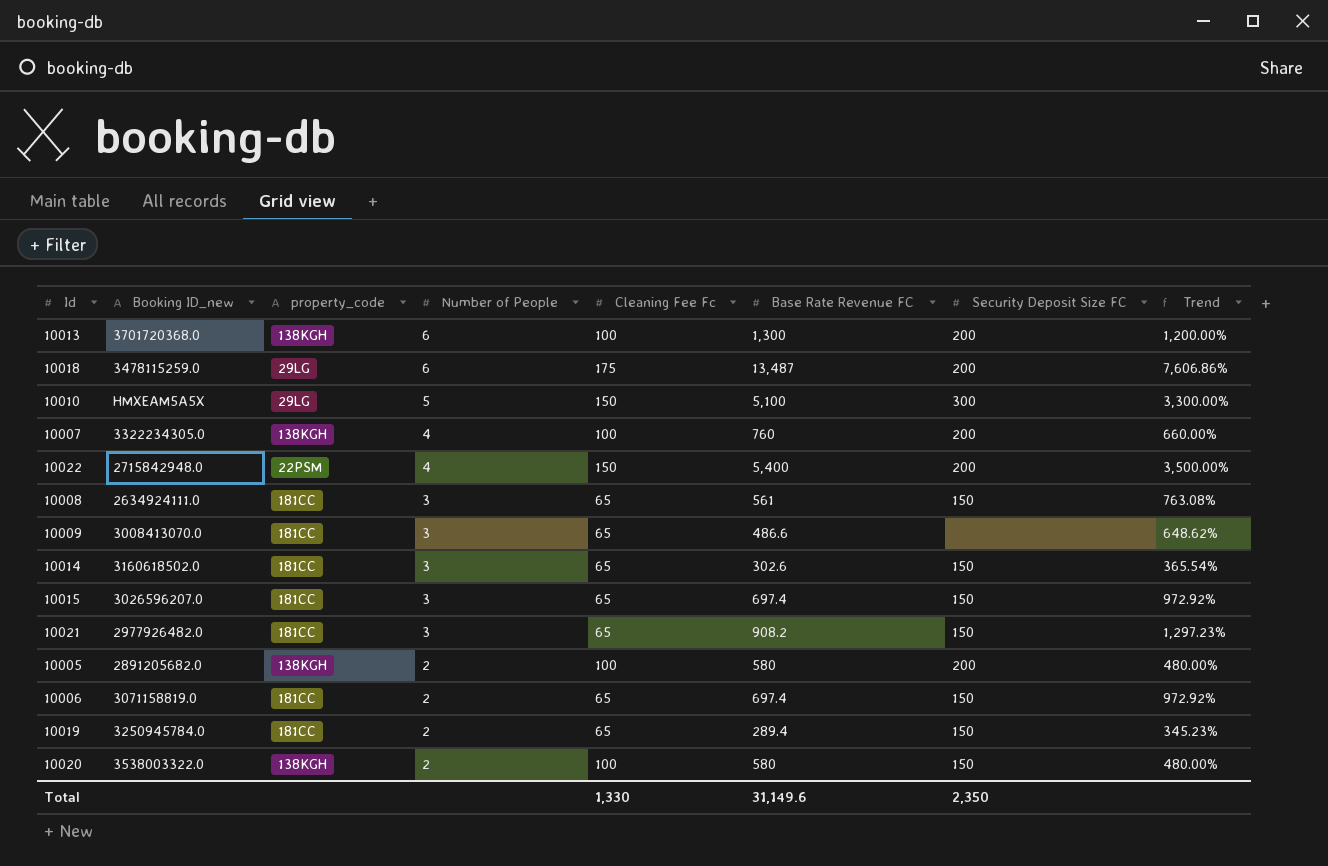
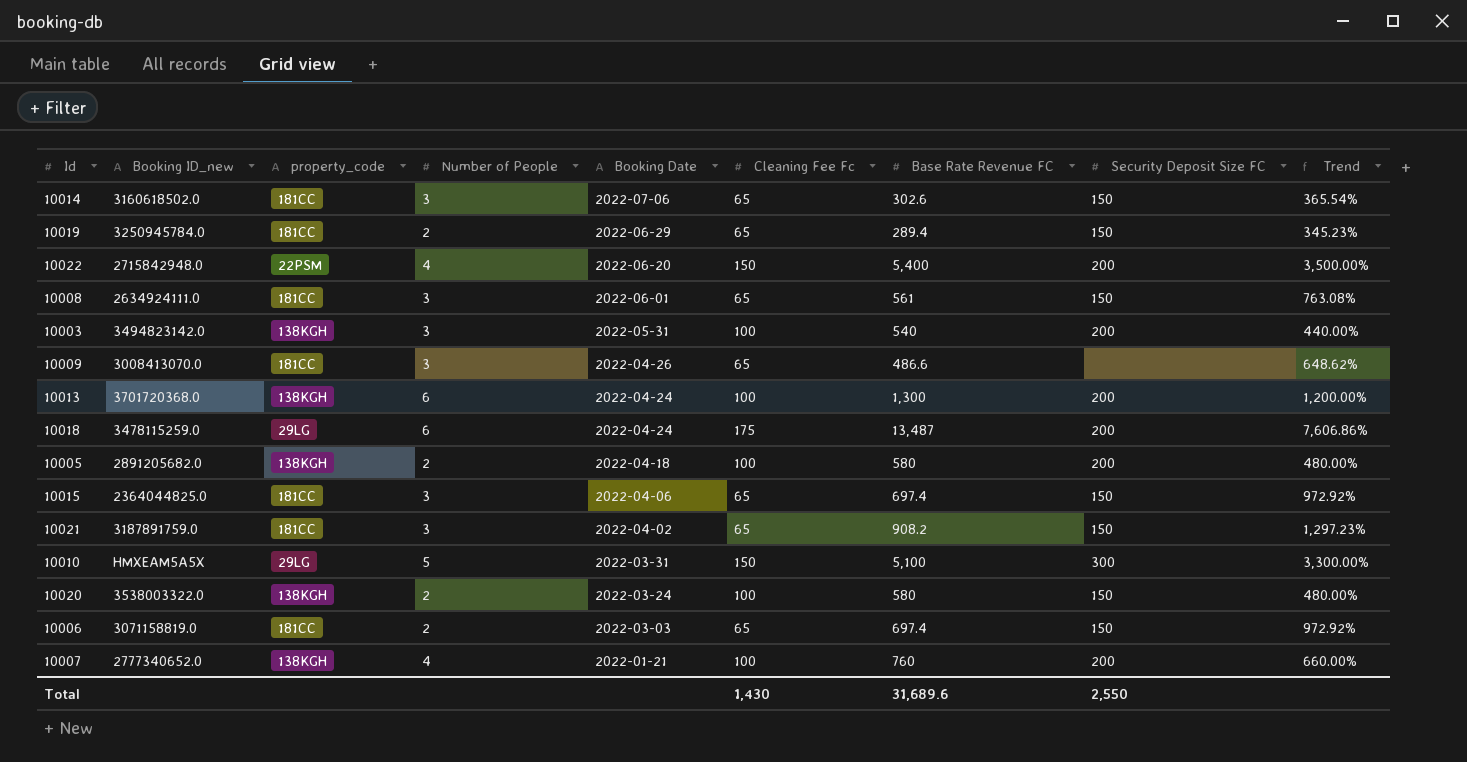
row order: Number of People descending -> Booking Date descending
column Booking Date | position: none -> 5
row 10003: none -> 3494823142.0 | 138KGH | 3 | 2022-05-31 | 100 | 540 | 200 | 440.00%
10015 | Booking ID_new: 3026596207.0 -> 2364044825.0
10021 | Booking ID_new: 2977926482.0 -> 3187891759.0
10007 | Booking ID_new: 3322234305.0 -> 2777340652.0
Total | Cleaning Fee Fc: 1,330 -> 1,430
Total | Base Rate Revenue FC: 31,149.6 -> 31,689.6
Total | Security Deposit Size FC: 2,350 -> 2,550

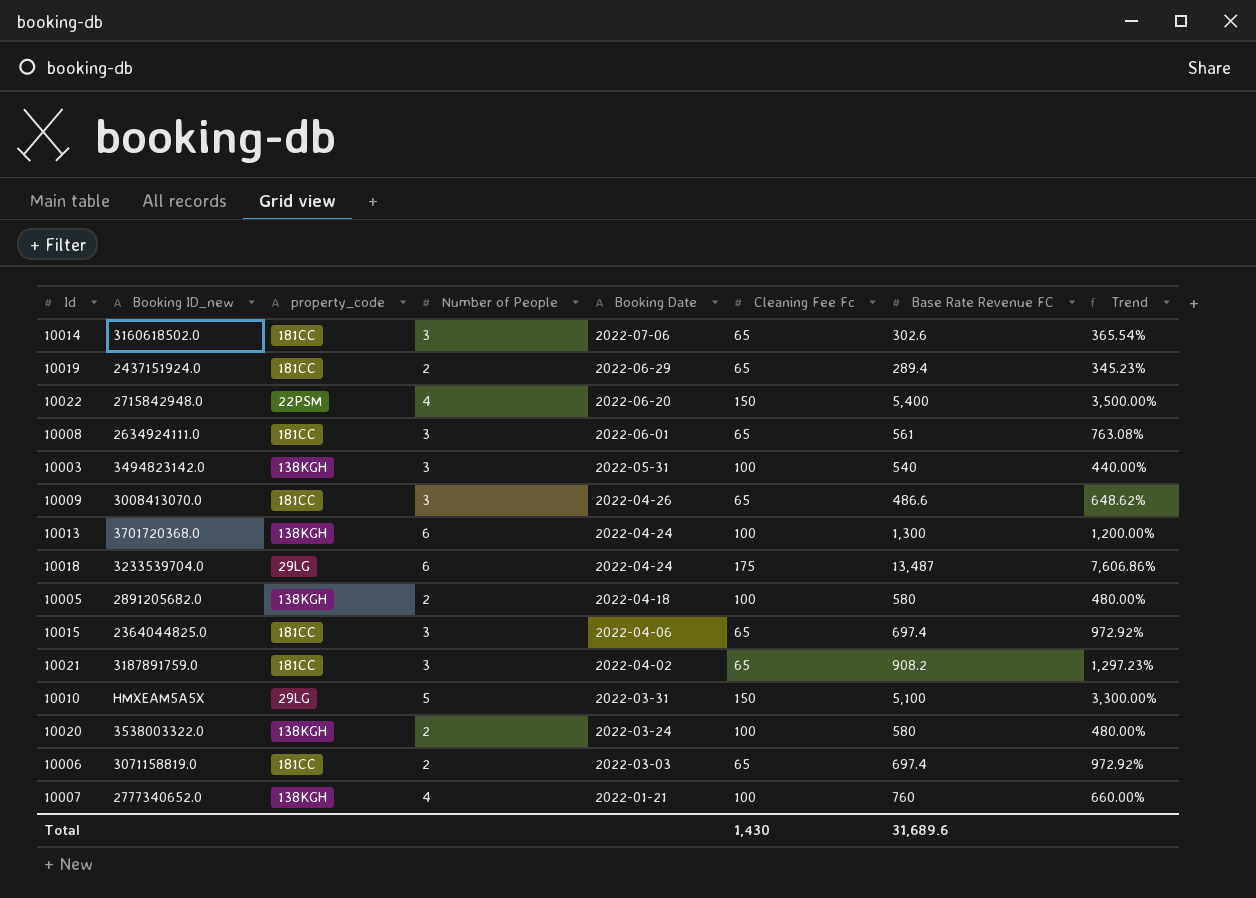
column Security Deposit Size FC | position: 8 -> none
10019 | Booking ID_new: 3250945784.0 -> 2437151924.0
10018 | Booking ID_new: 3478115259.0 -> 3233539704.0

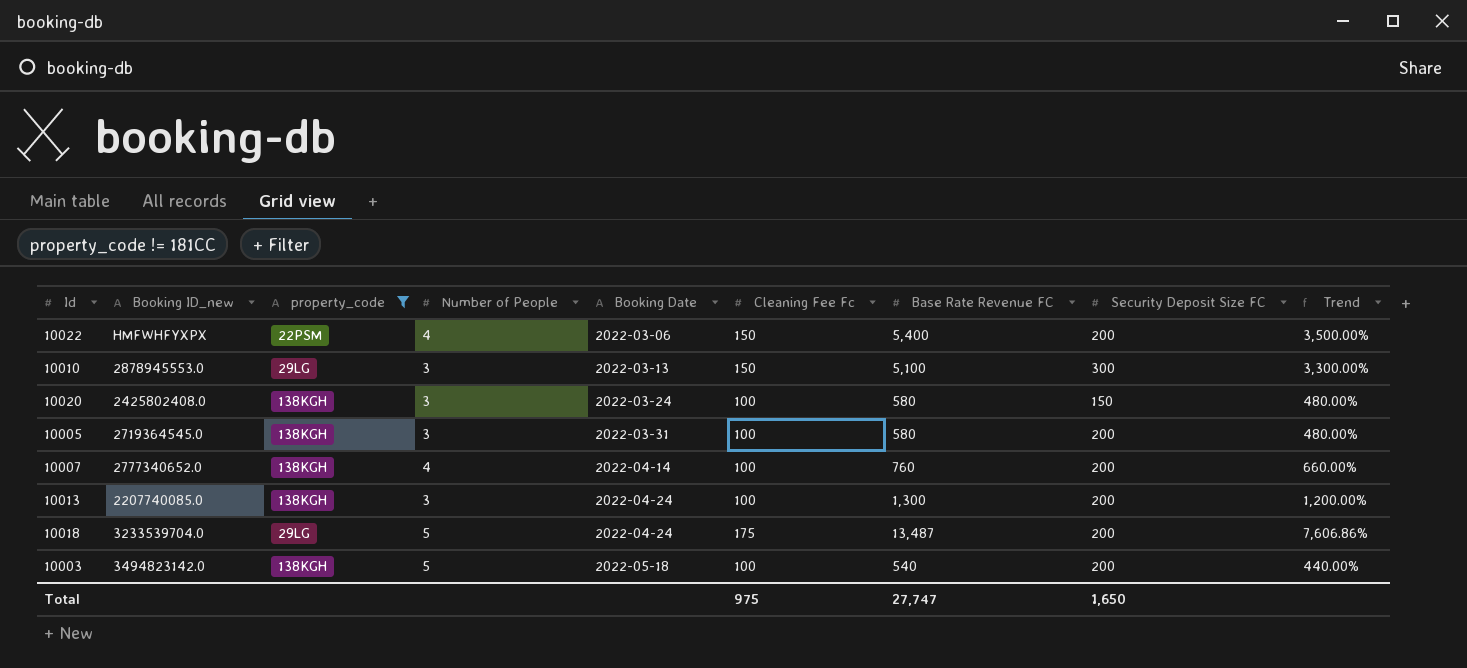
filter: none -> property_code != 181CC
row order: Booking Date descending -> Booking Date ascending
column Security Deposit Size FC | position: none -> 8
10022 | Booking ID_new: 2715842948.0 -> HMFWHFYXPX
10022 | Booking Date: 2022-06-20 -> 2022-03-06
10010 | Booking ID_new: HMXEAM5A5X -> 2878945553.0
10010 | Number of People: 5 -> 3
10010 | Booking Date: 2022-03-31 -> 2022-03-13
10020 | Booking ID_new: 3538003322.0 -> 2425802408.0
10020 | Number of People: 2 -> 3
10005 | Booking ID_new: 2891205682.0 -> 2719364545.0
10005 | Number of People: 2 -> 3
10005 | Booking Date: 2022-04-18 -> 2022-03-31
10007 | Booking Date: 2022-01-21 -> 2022-04-14
10013 | Booking ID_new: 3701720368.0 -> 2207740085.0
10013 | Number of People: 6 -> 3
10018 | Number of People: 6 -> 5
10003 | Number of People: 3 -> 5
10003 | Booking Date: 2022-05-31 -> 2022-05-18
Total | Cleaning Fee Fc: 1,430 -> 975
Total | Base Rate Revenue FC: 31,689.6 -> 27,747

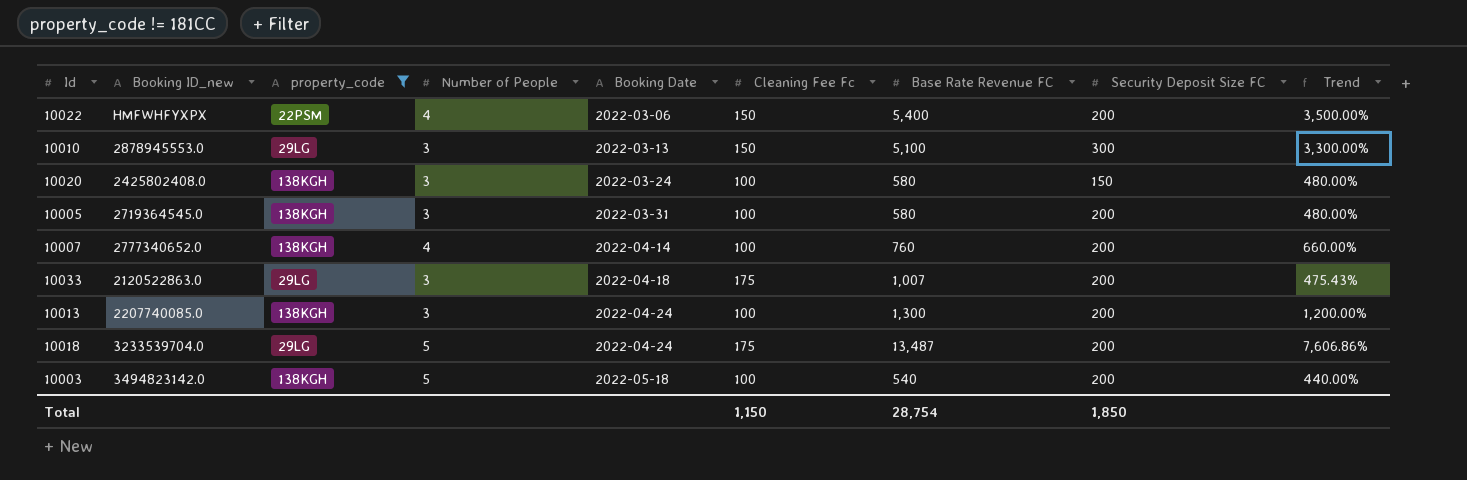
row 10033: none -> 2120522863.0 | 29LG | 3 | 2022-04-18 | 175 | 1,007 | 200 | 475.43%
Total | Cleaning Fee Fc: 975 -> 1,150
Total | Base Rate Revenue FC: 27,747 -> 28,754
Total | Security Deposit Size FC: 1,650 -> 1,850

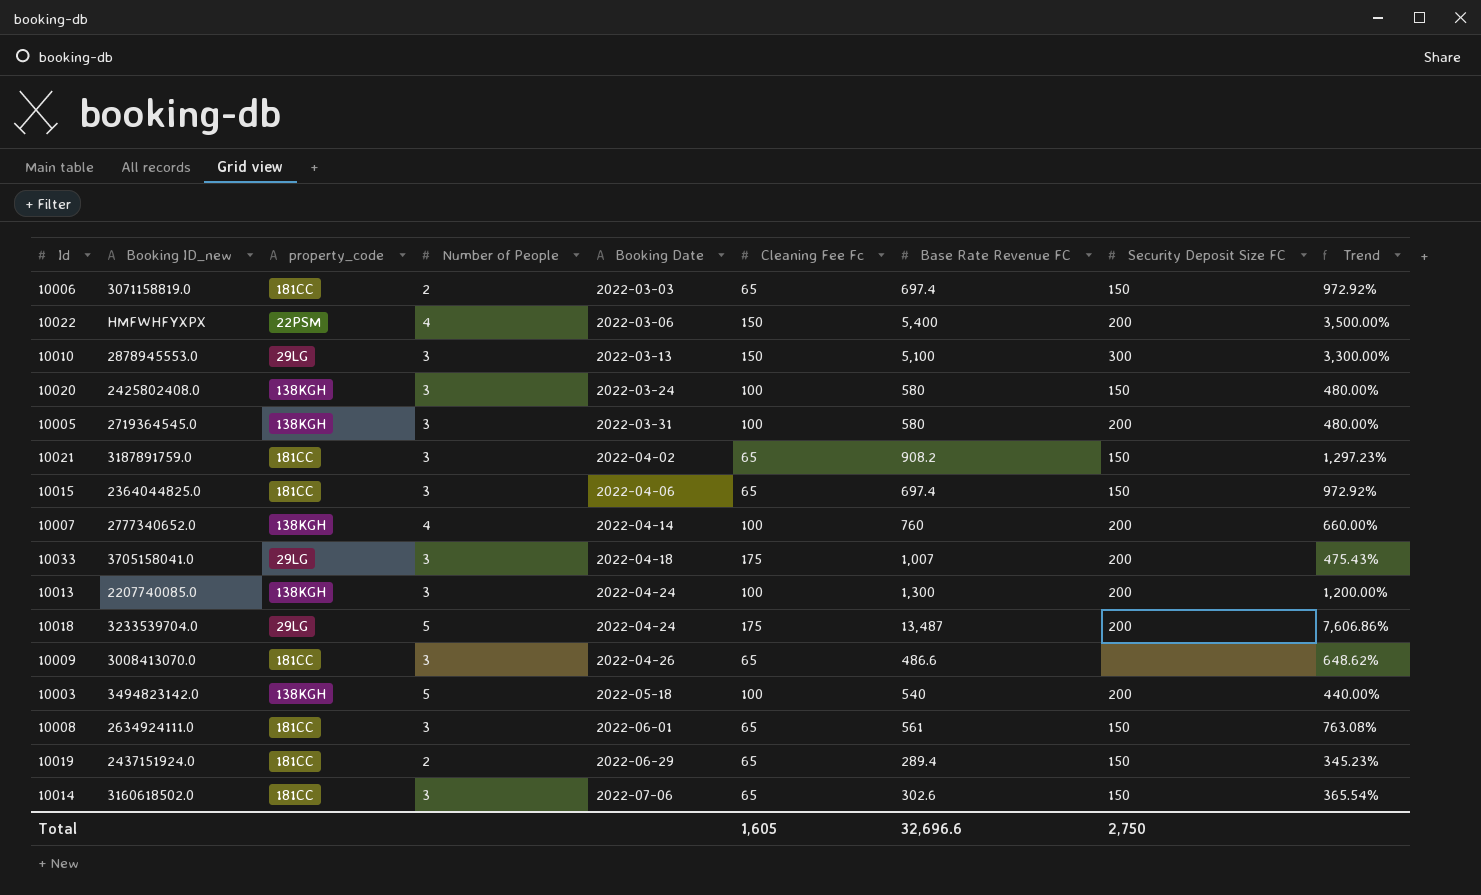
filter: property_code != 181CC -> none
10033 | Booking ID_new: 2120522863.0 -> 3705158041.0
Total | Cleaning Fee Fc: 1,150 -> 1,605
Total | Base Rate Revenue FC: 28,754 -> 32,696.6
Total | Security Deposit Size FC: 1,850 -> 2,750

